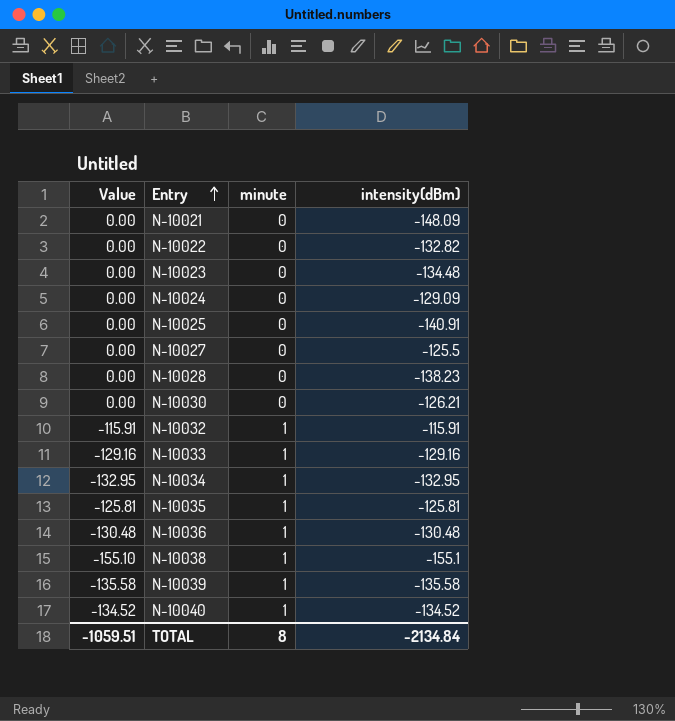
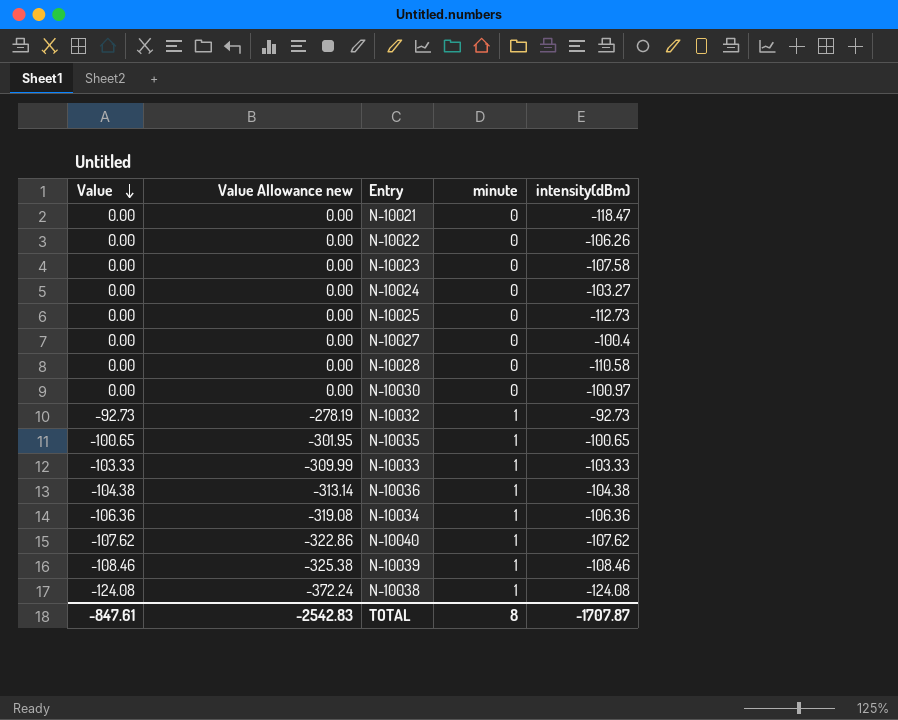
row order: Entry ascending -> Value descending
column Value Allowance new | formula: none -> [Value] * 3
N-10021 | intensity(dBm): -148.09 -> -118.47
N-10022 | intensity(dBm): -132.82 -> -106.26
N-10023 | intensity(dBm): -134.48 -> -107.58
N-10024 | intensity(dBm): -129.09 -> -103.27
N-10025 | intensity(dBm): -140.91 -> -112.73
N-10027 | intensity(dBm): -125.5 -> -100.4
N-10028 | intensity(dBm): -138.23 -> -110.58
N-10030 | intensity(dBm): -126.21 -> -100.97
N-10032 | Value: -115.91 -> -92.73
N-10032 | intensity(dBm): -115.91 -> -92.73
N-10035 | Value: -125.81 -> -100.65
N-10035 | intensity(dBm): -125.81 -> -100.65
N-10033 | Value: -129.16 -> -103.33
N-10033 | intensity(dBm): -129.16 -> -103.33
N-10036 | Value: -130.48 -> -104.38
N-10036 | intensity(dBm): -130.48 -> -104.38
N-10034 | Value: -132.95 -> -106.36
N-10034 | intensity(dBm): -132.95 -> -106.36
N-10040 | Value: -134.52 -> -107.62
N-10040 | intensity(dBm): -134.52 -> -107.62
N-10039 | Value: -135.58 -> -108.46
N-10039 | intensity(dBm): -135.58 -> -108.46
N-10038 | Value: -155.10 -> -124.08
N-10038 | intensity(dBm): -155.1 -> -124.08
TOTAL | Value: -1059.51 -> -847.61
TOTAL | intensity(dBm): -2134.84 -> -1707.87

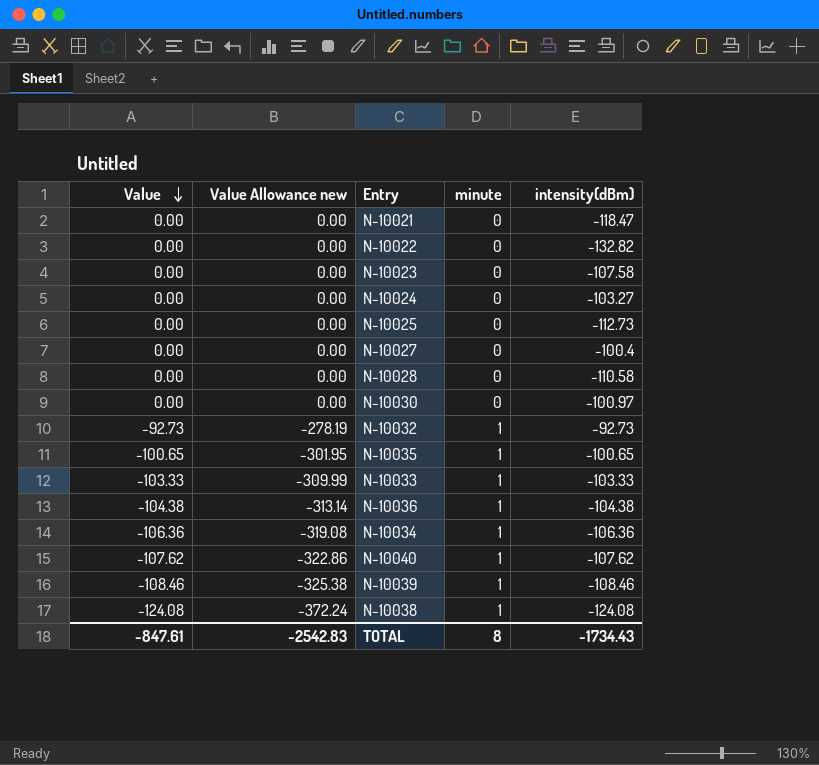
N-10022 | intensity(dBm): -106.26 -> -132.82
TOTAL | intensity(dBm): -1707.87 -> -1734.43

